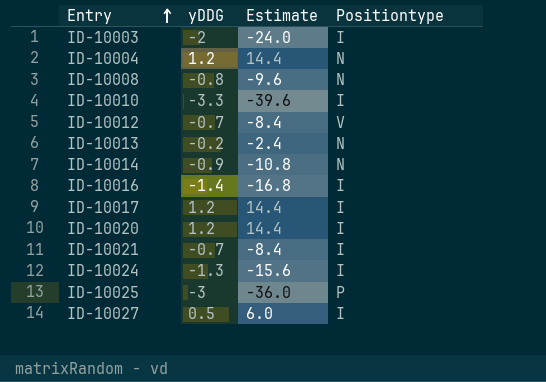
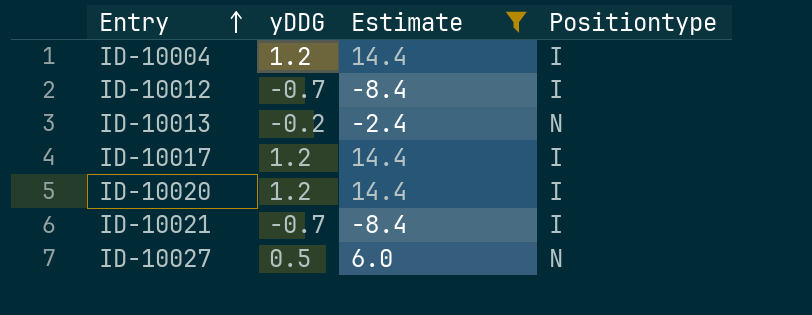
filter: none -> Estimate >= -8.4
ID-10004 | Positiontype: N -> I
ID-10012 | Positiontype: V -> I
ID-10027 | Positiontype: I -> N

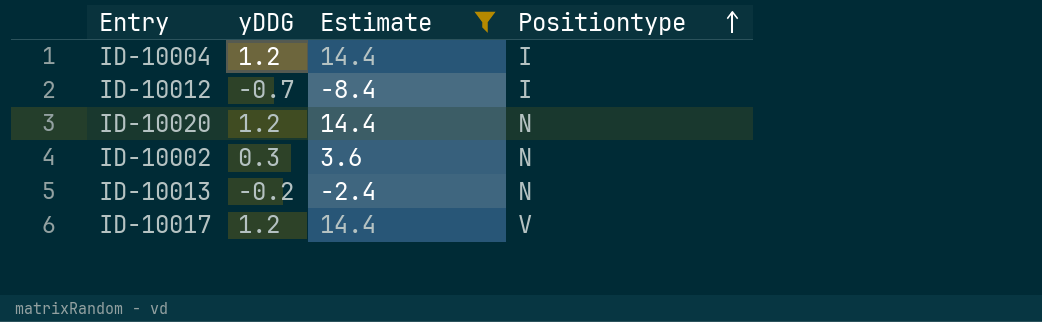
row order: Entry ascending -> Positiontype ascending
row ID-10021: -0.7 | -8.4 | I -> none
row ID-10027: 0.5 | 6.0 | N -> none
ID-10020 | Positiontype: I -> N
row ID-10002: none -> 0.3 | 3.6 | N
ID-10017 | Positiontype: I -> V

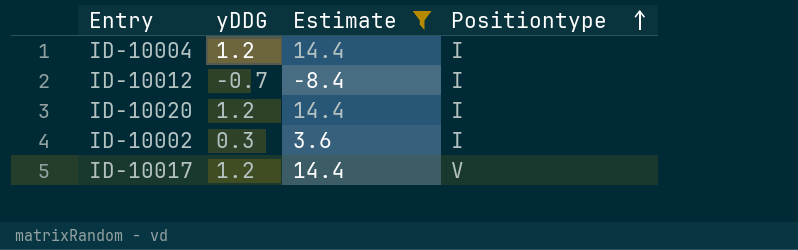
row ID-10013: -0.2 | -2.4 | N -> none
ID-10020 | Positiontype: N -> I
ID-10002 | Positiontype: N -> I

